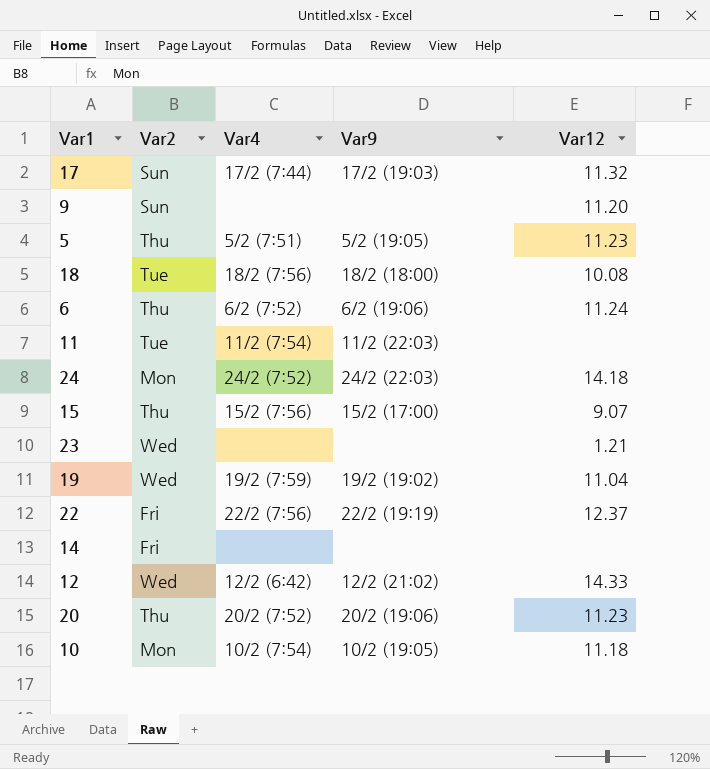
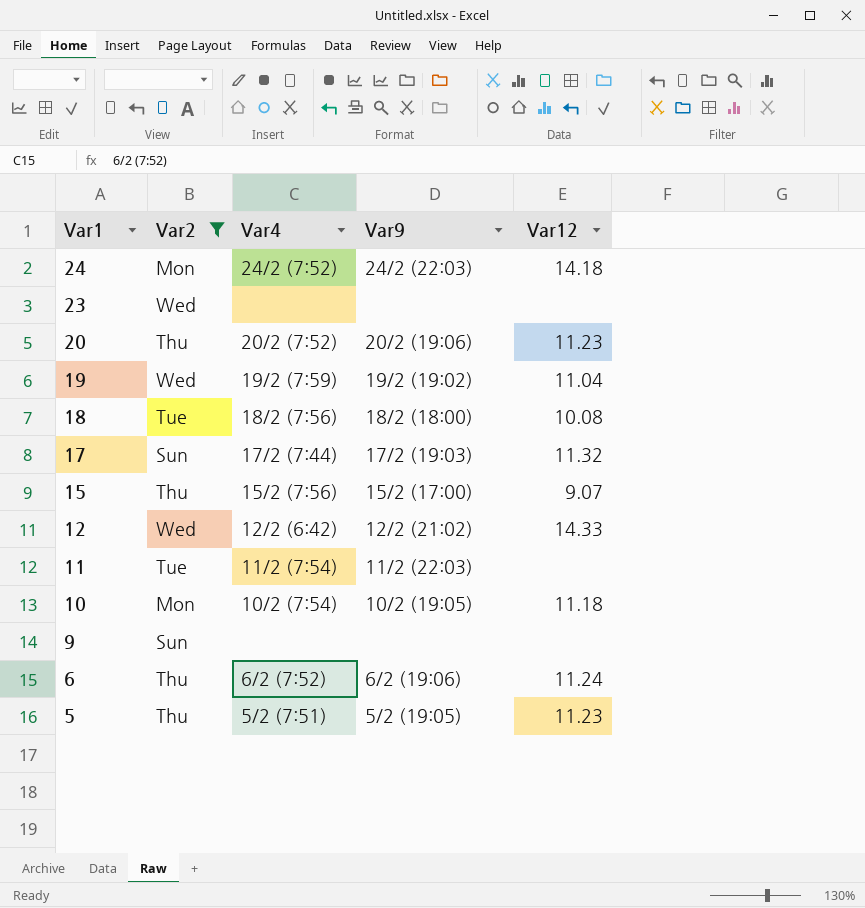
filter: none -> Var2 != Fri
row order: none -> Var1 descending
23 | Var12: 1.21 -> none
9 | Var12: 11.20 -> none

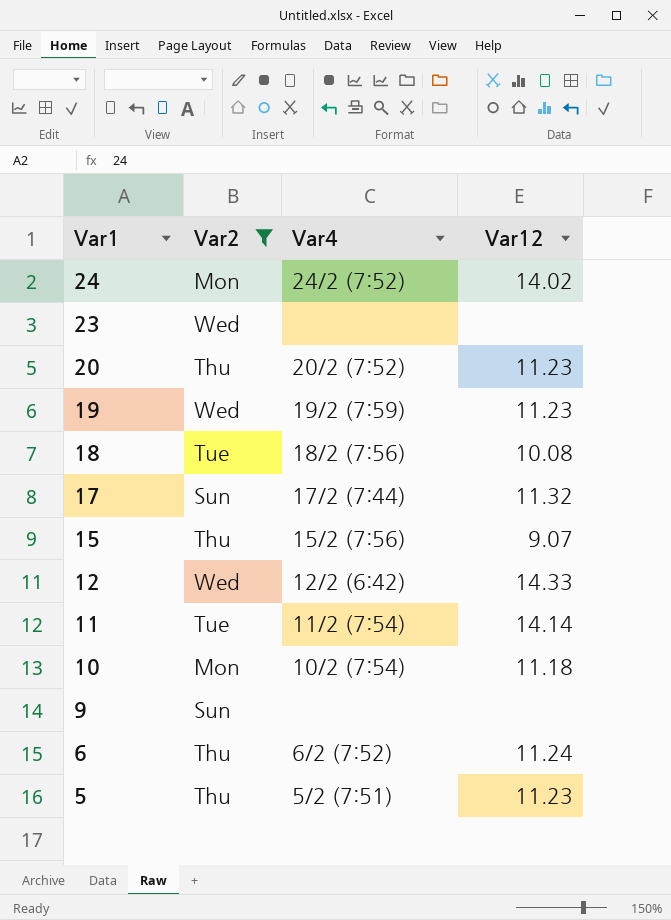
column Var9 | position: 4 -> none
24 | Var12: 14.18 -> 14.02
19 | Var12: 11.04 -> 11.23
11 | Var12: none -> 14.14

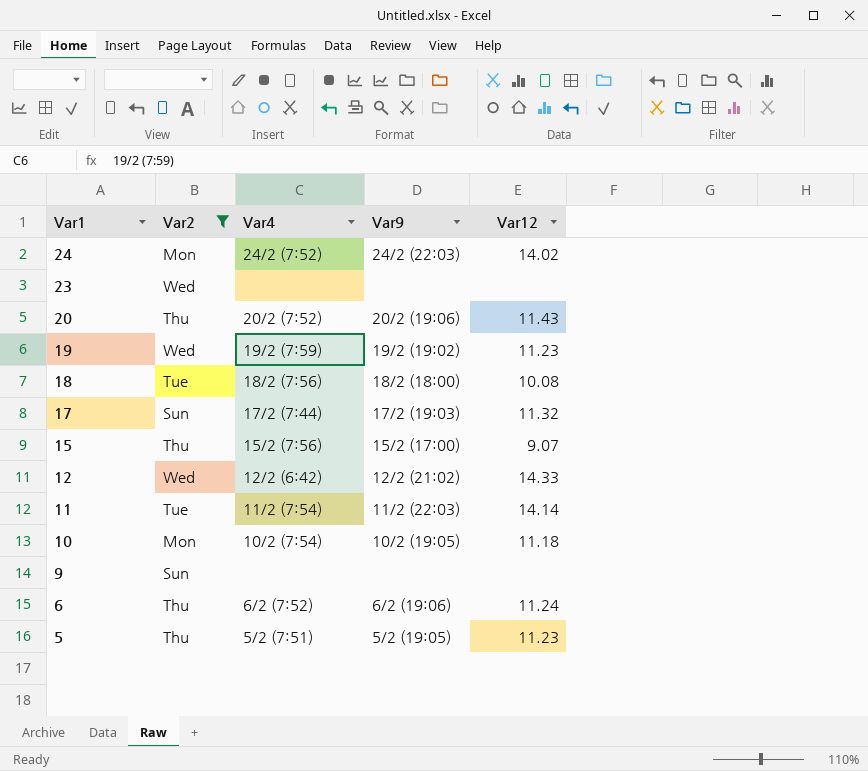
column Var9 | position: none -> 4
20 | Var12: 11.23 -> 11.43

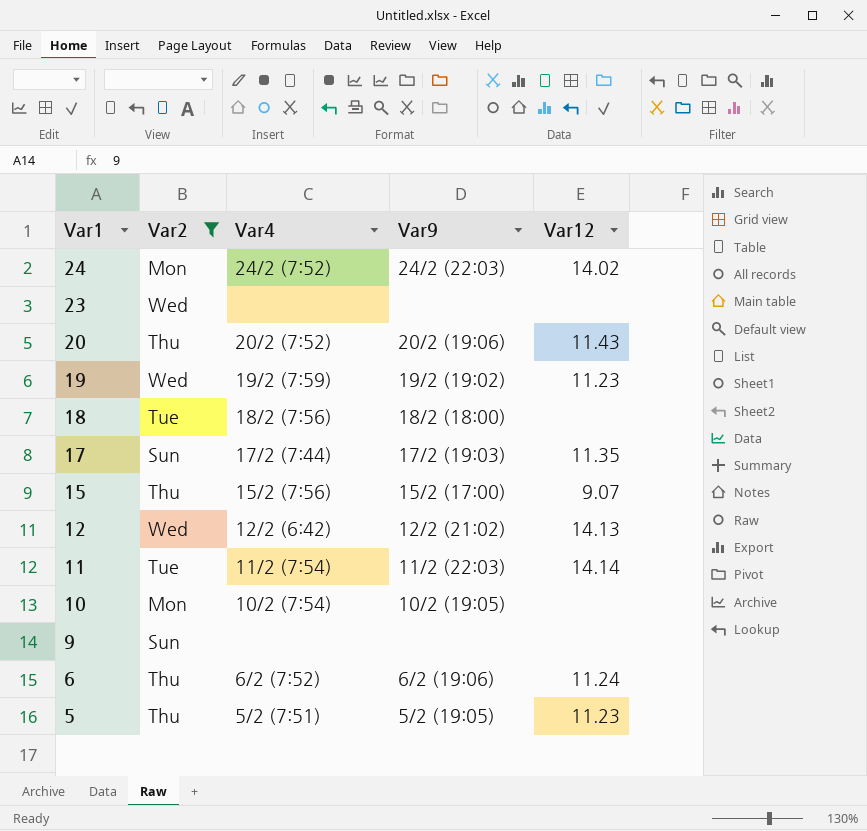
18 | Var12: 10.08 -> none
17 | Var12: 11.32 -> 11.35
12 | Var12: 14.33 -> 14.13
10 | Var12: 11.18 -> none

